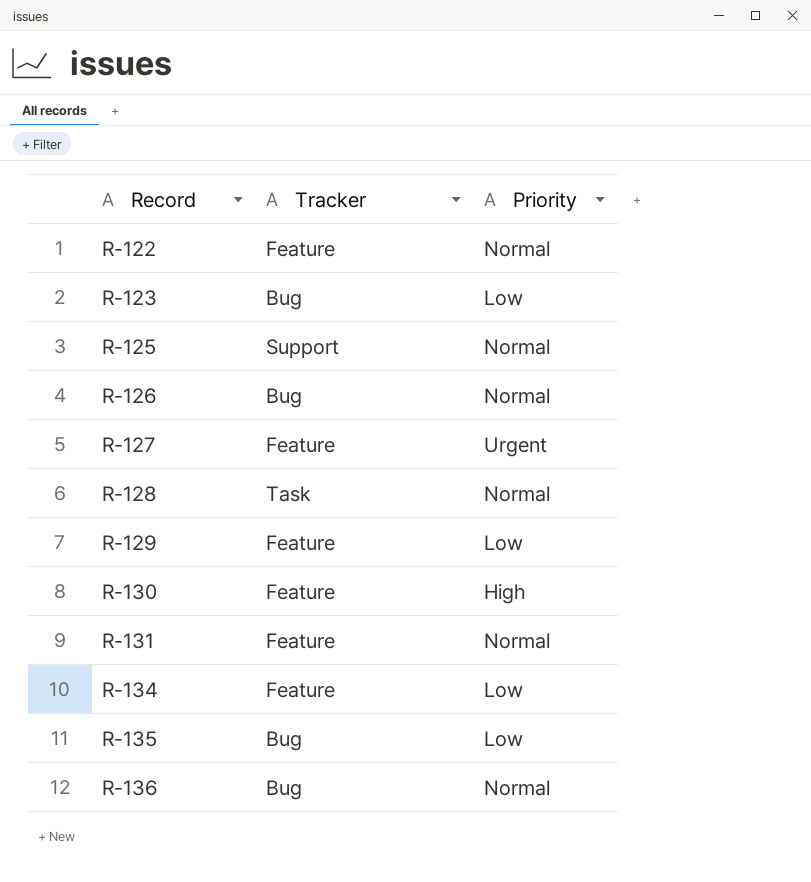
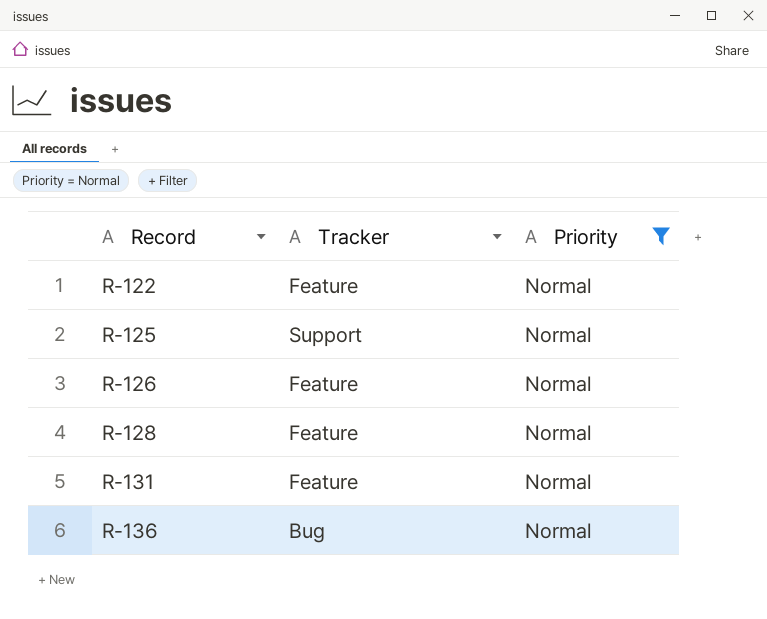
filter: none -> Priority = Normal
R-126 | Tracker: Bug -> Feature
R-128 | Tracker: Task -> Feature

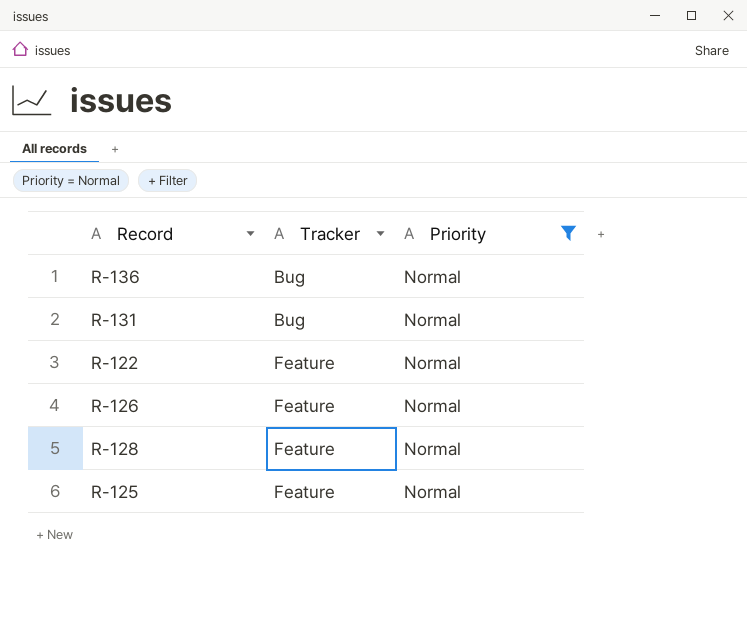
row order: Record ascending -> Tracker ascending
R-131 | Tracker: Feature -> Bug
R-125 | Tracker: Support -> Feature

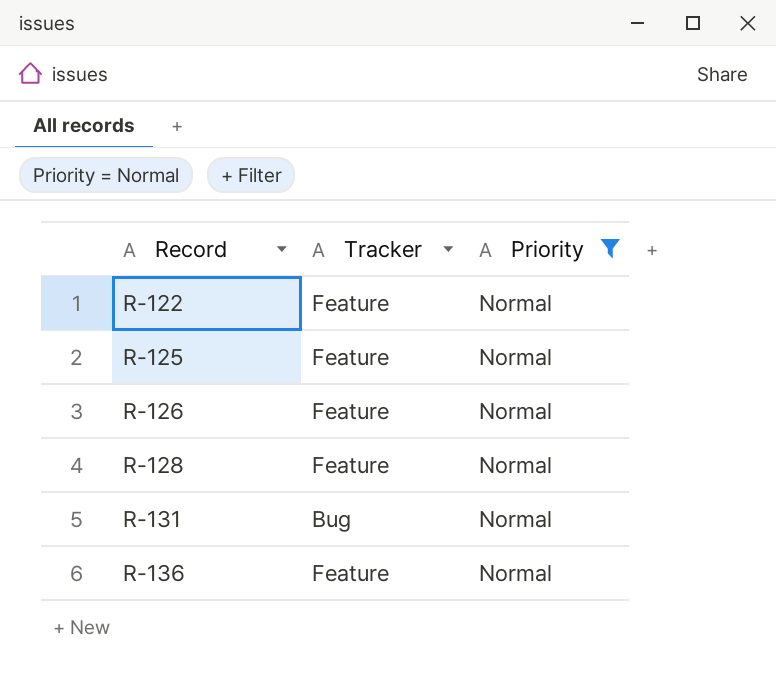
row order: Tracker ascending -> Record ascending
R-136 | Tracker: Bug -> Feature

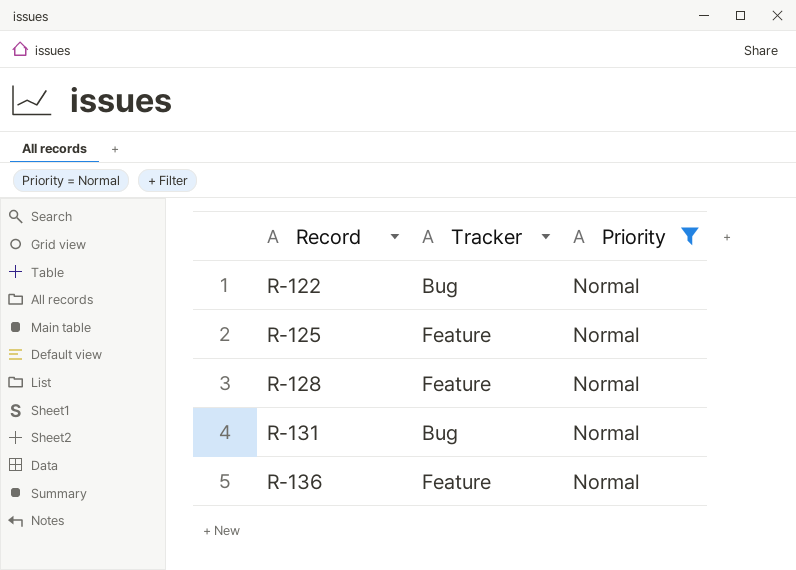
row R-126: Feature | Normal -> none
R-122 | Tracker: Feature -> Bug

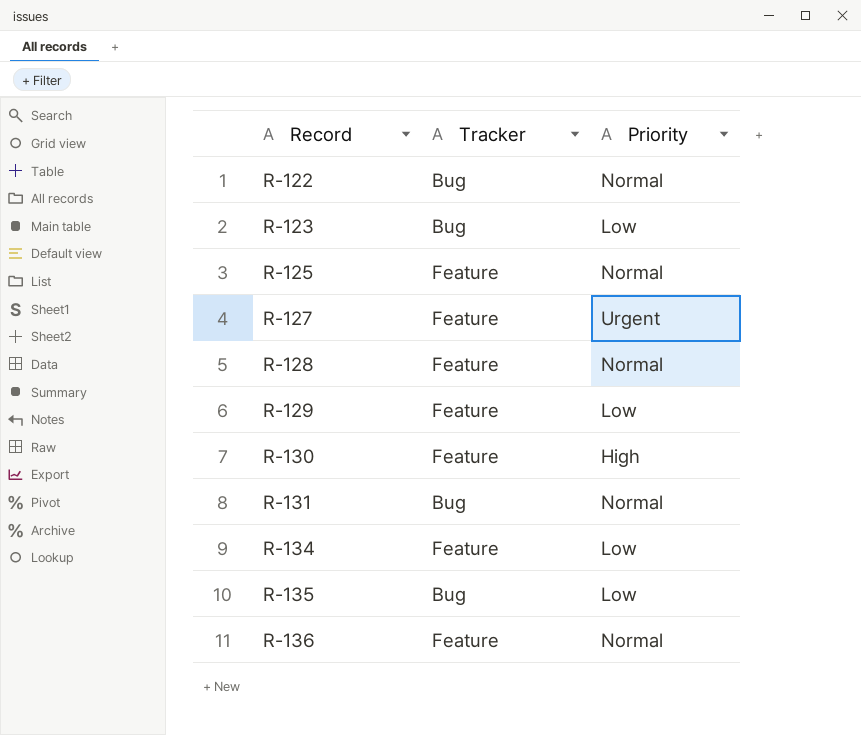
filter: Priority = Normal -> none

